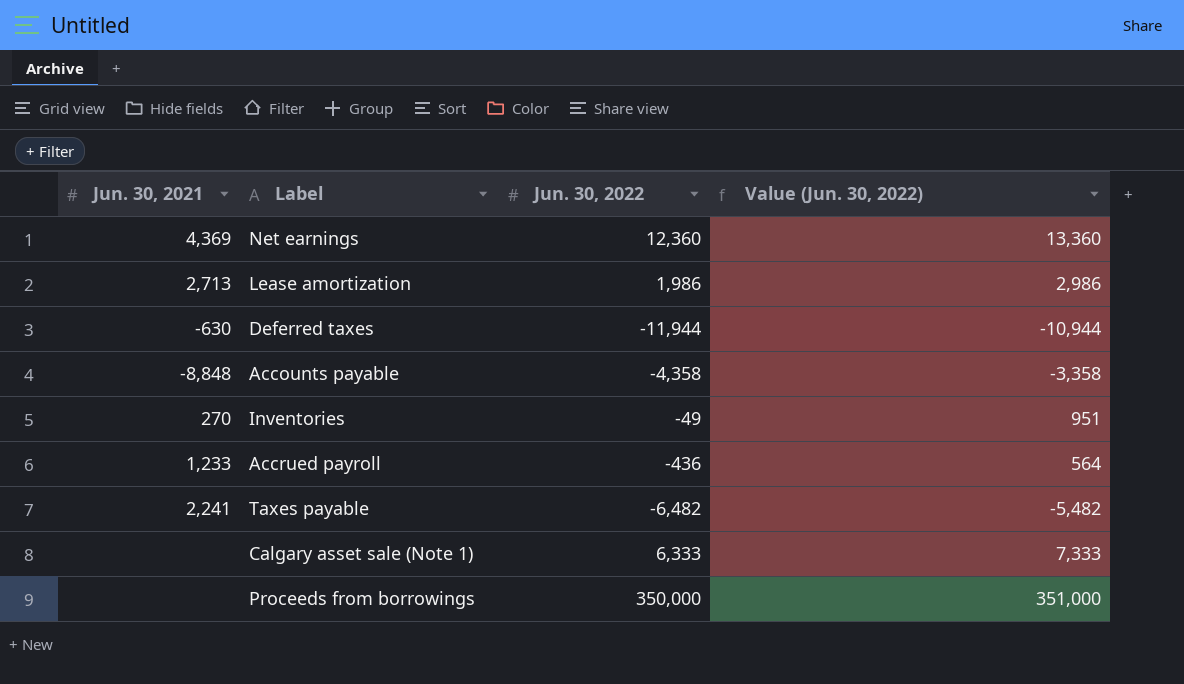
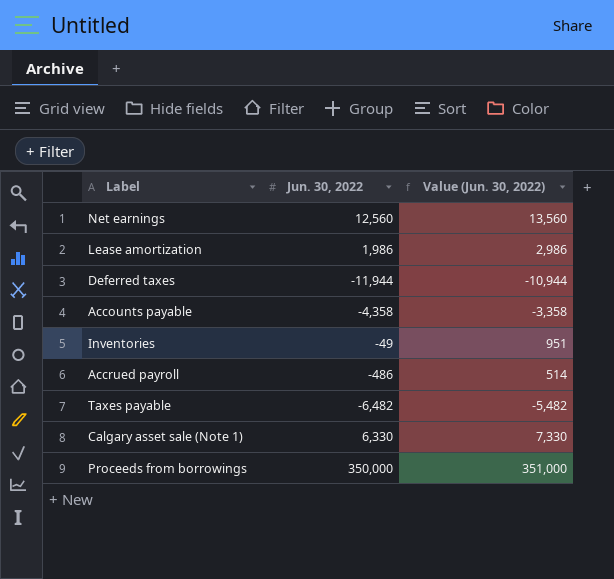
column Jun. 30, 2021 | position: 1 -> none
Net earnings | Jun. 30, 2022: 12,360 -> 12,560
Net earnings | Value (Jun. 30, 2022): 13,360 -> 13,560
Accrued payroll | Jun. 30, 2022: -436 -> -486
Accrued payroll | Value (Jun. 30, 2022): 564 -> 514
Calgary asset sale (Note 1) | Jun. 30, 2022: 6,333 -> 6,330
Calgary asset sale (Note 1) | Value (Jun. 30, 2022): 7,333 -> 7,330

